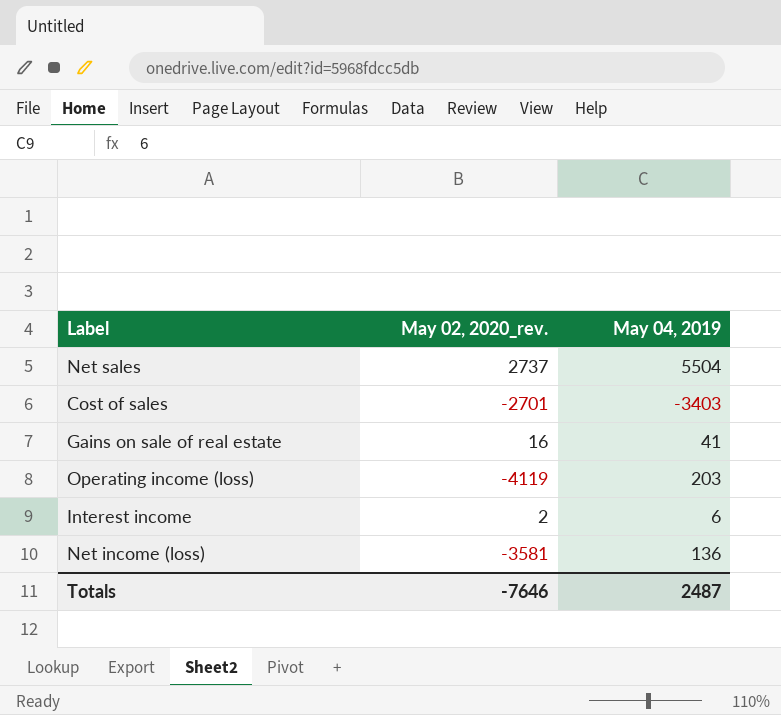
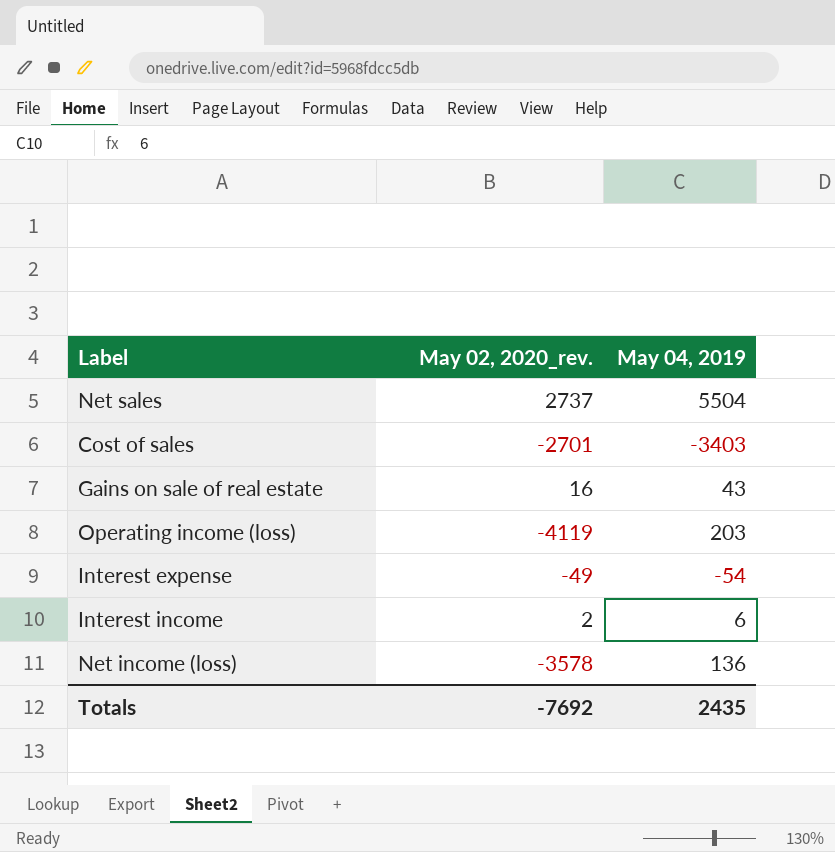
Gains on sale of real estate | May 04, 2019: 41 -> 43
row Interest expense: none -> -49 | -54
Net income (loss) | May 02, 2020_rev.: -3581 -> -3578
Totals | May 02, 2020_rev.: -7646 -> -7692
Totals | May 04, 2019: 2487 -> 2435

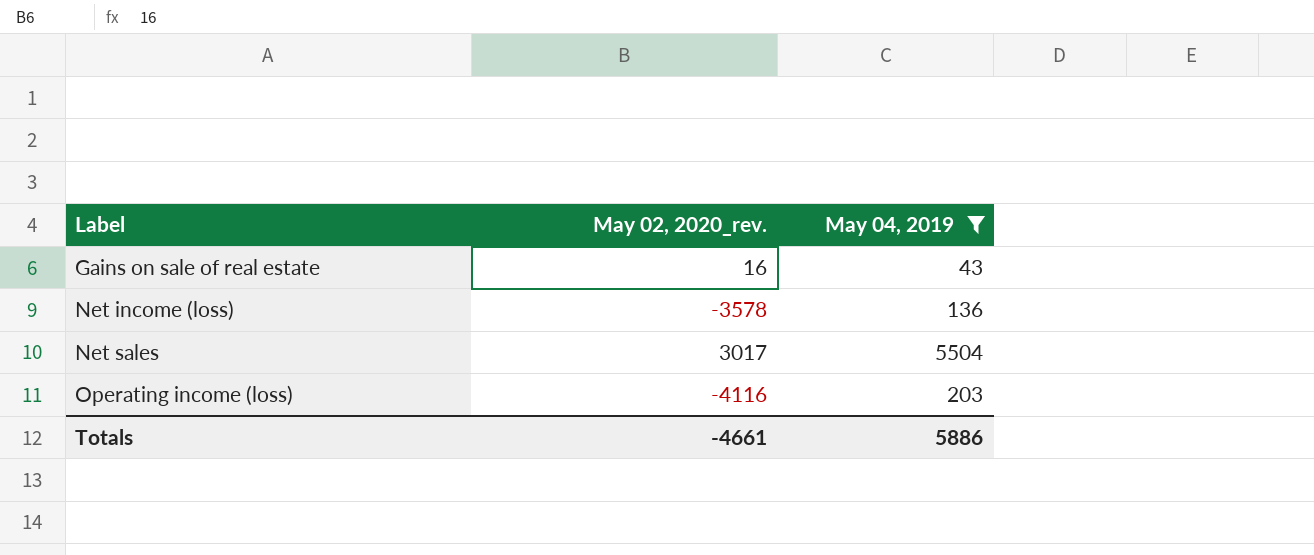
filter: none -> May 04, 2019 >= 43
row order: none -> Label ascending
Net sales | May 02, 2020_rev.: 2737 -> 3017
Operating income (loss) | May 02, 2020_rev.: -4119 -> -4116
Totals | May 02, 2020_rev.: -7692 -> -4661
Totals | May 04, 2019: 2435 -> 5886

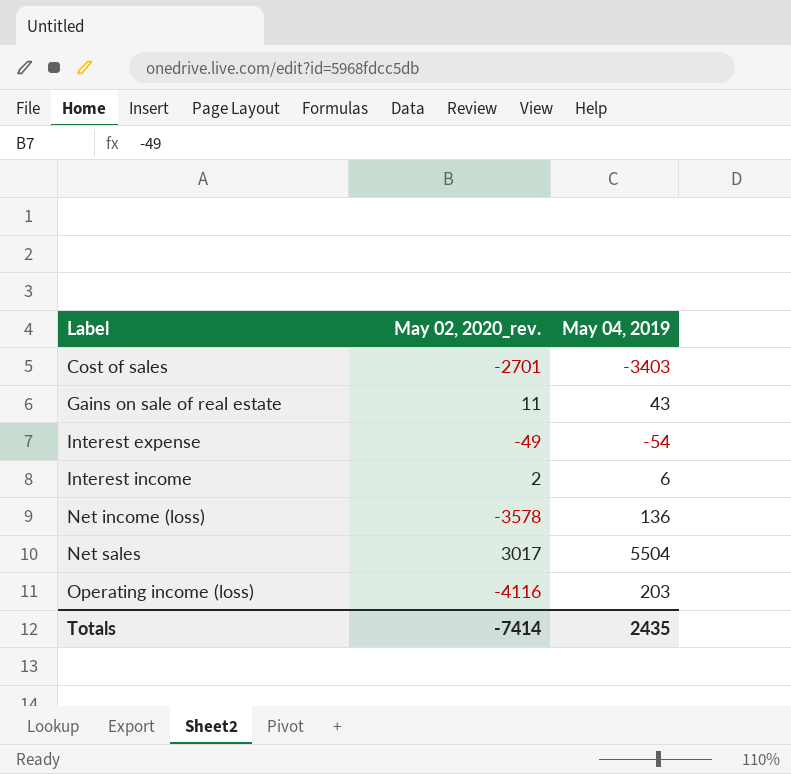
filter: May 04, 2019 >= 43 -> none
Gains on sale of real estate | May 02, 2020_rev.: 16 -> 11
Totals | May 02, 2020_rev.: -4661 -> -7414
Totals | May 04, 2019: 5886 -> 2435

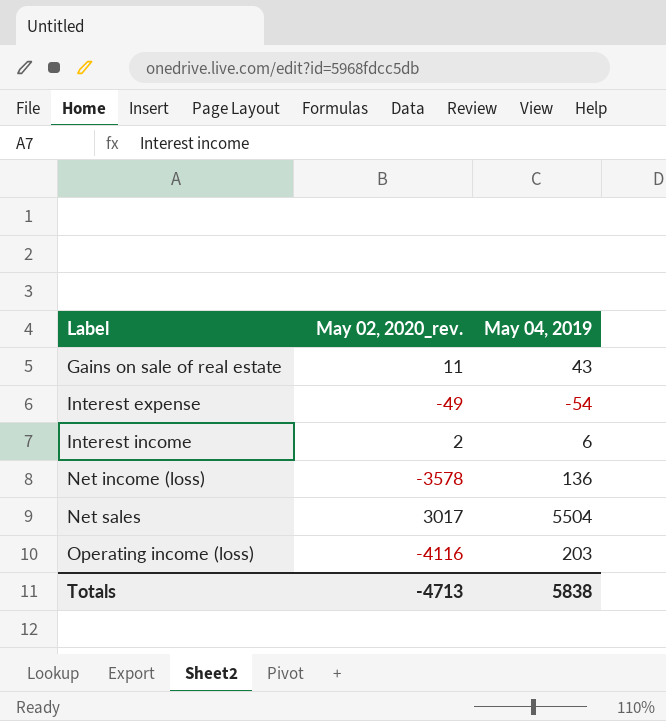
row Cost of sales: -2701 | -3403 -> none
Totals | May 02, 2020_rev.: -7414 -> -4713
Totals | May 04, 2019: 2435 -> 5838

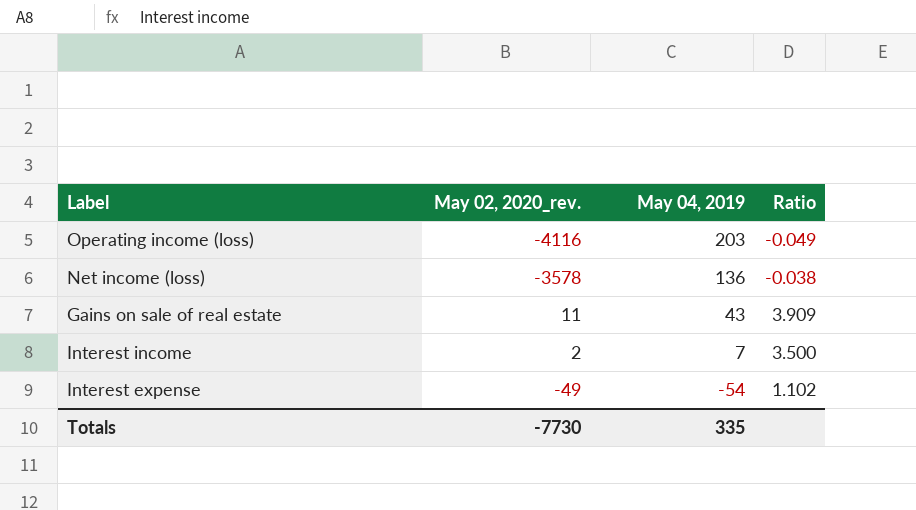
row order: Label ascending -> May 04, 2019 descending
column Ratio | formula: none -> [May 04, 2019] / [May 02, 2020_rev.]
row Net sales: 3017 | 5504 -> none
Interest income | May 04, 2019: 6 -> 7
Totals | May 02, 2020_rev.: -4713 -> -7730
Totals | May 04, 2019: 5838 -> 335

